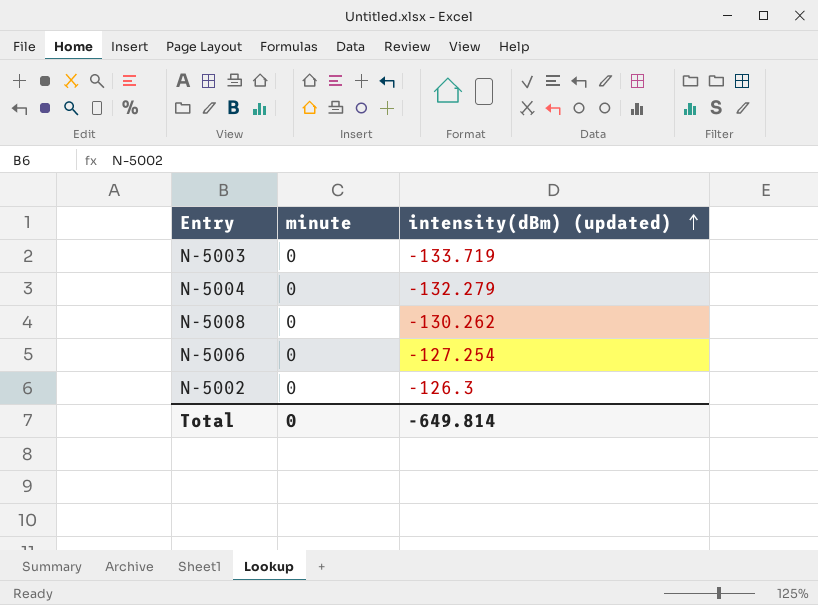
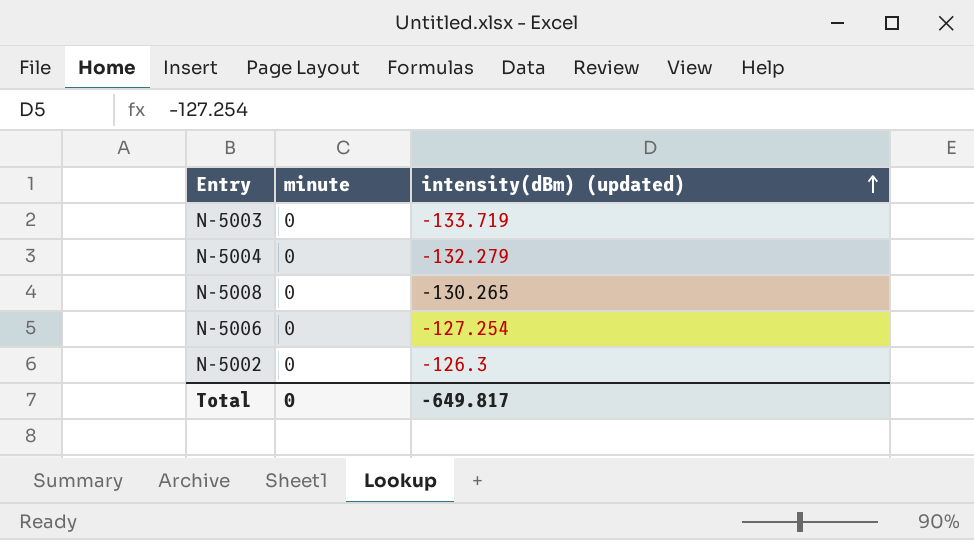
N-5008 | intensity(dBm) (updated): -130.262 -> -130.265
Total | intensity(dBm) (updated): -649.814 -> -649.817

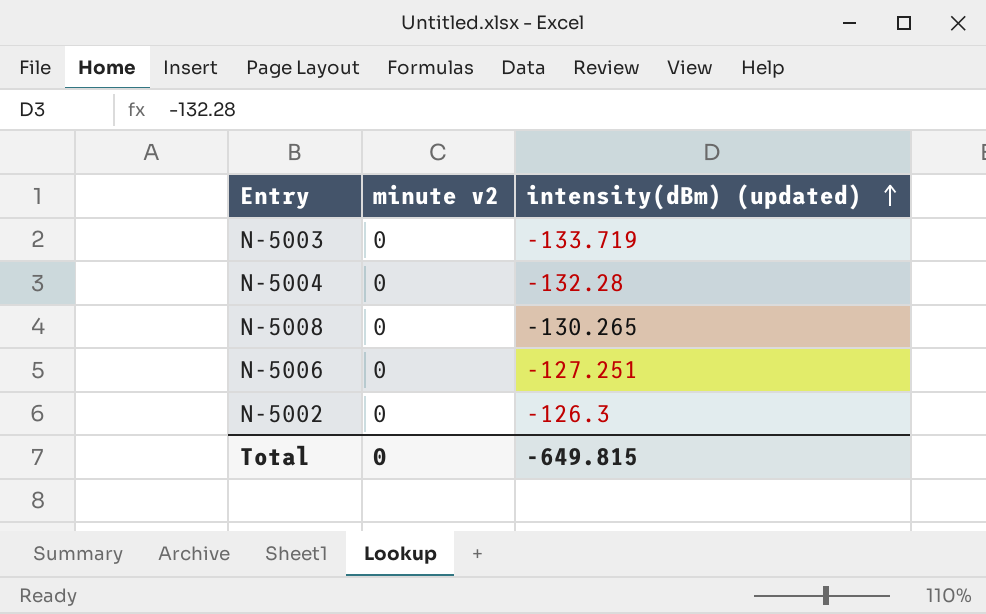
column name: minute -> minute v2
N-5004 | intensity(dBm) (updated): -132.279 -> -132.28
N-5006 | intensity(dBm) (updated): -127.254 -> -127.251
Total | intensity(dBm) (updated): -649.817 -> -649.815

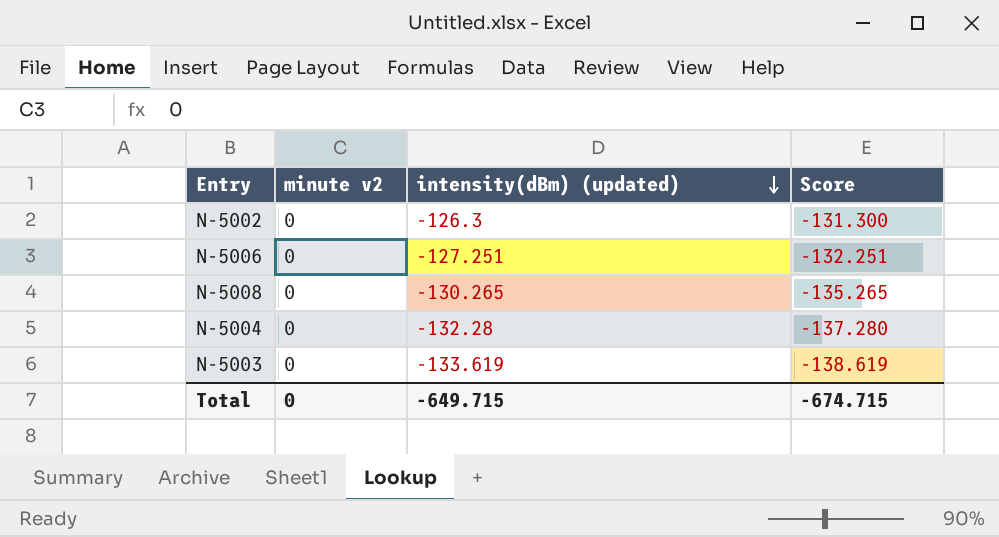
row order: intensity(dBm) (updated) ascending -> intensity(dBm) (updated) descending
column Score | formula: none -> [intensity(dBm) (updated)] - 5
N-5003 | intensity(dBm) (updated): -133.719 -> -133.619
Total | intensity(dBm) (updated): -649.815 -> -649.715

